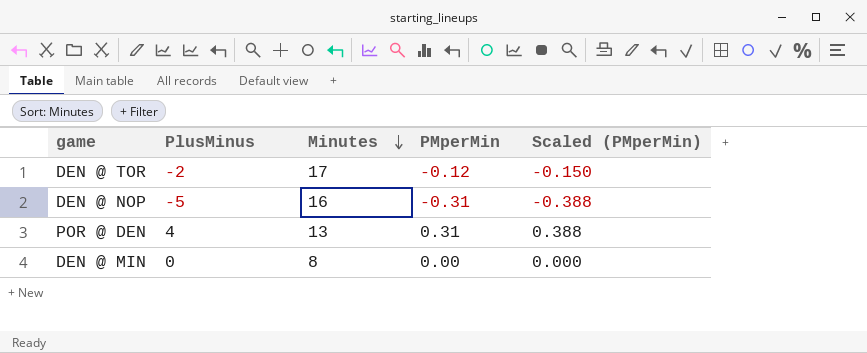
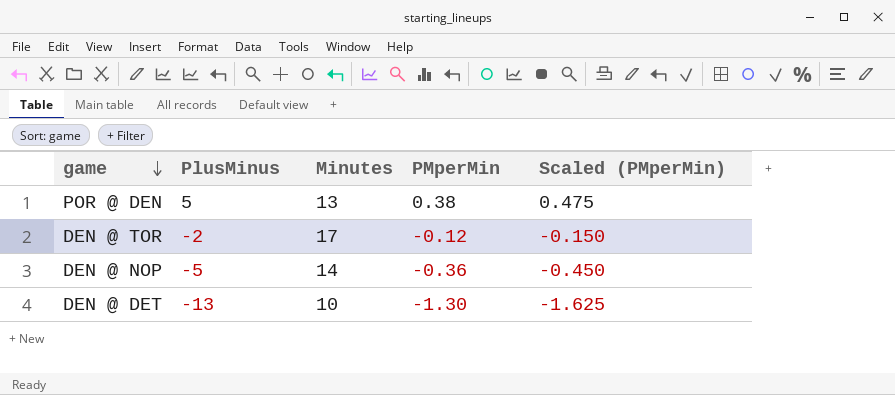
row order: Minutes descending -> game descending
row DEN @ MIN: 0 | 8 | 0.00 | 0.000 -> none
POR @ DEN | PlusMinus: 4 -> 5
POR @ DEN | PMperMin: 0.31 -> 0.38
POR @ DEN | Scaled (PMperMin): 0.388 -> 0.475
DEN @ NOP | Minutes: 16 -> 14
DEN @ NOP | PMperMin: -0.31 -> -0.36
DEN @ NOP | Scaled (PMperMin): -0.388 -> -0.450
row DEN @ DET: none -> -13 | 10 | -1.30 | -1.625

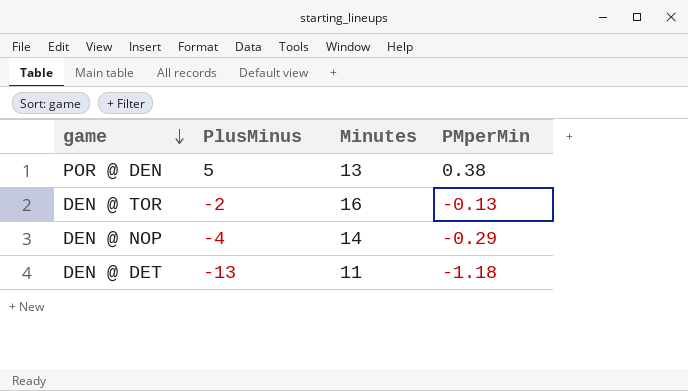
column Scaled (PMperMin) | formula: [PMperMin] * 1.25 -> none
DEN @ TOR | Minutes: 17 -> 16
DEN @ TOR | PMperMin: -0.12 -> -0.13
DEN @ NOP | PlusMinus: -5 -> -4
DEN @ NOP | PMperMin: -0.36 -> -0.29
DEN @ DET | Minutes: 10 -> 11
DEN @ DET | PMperMin: -1.30 -> -1.18

